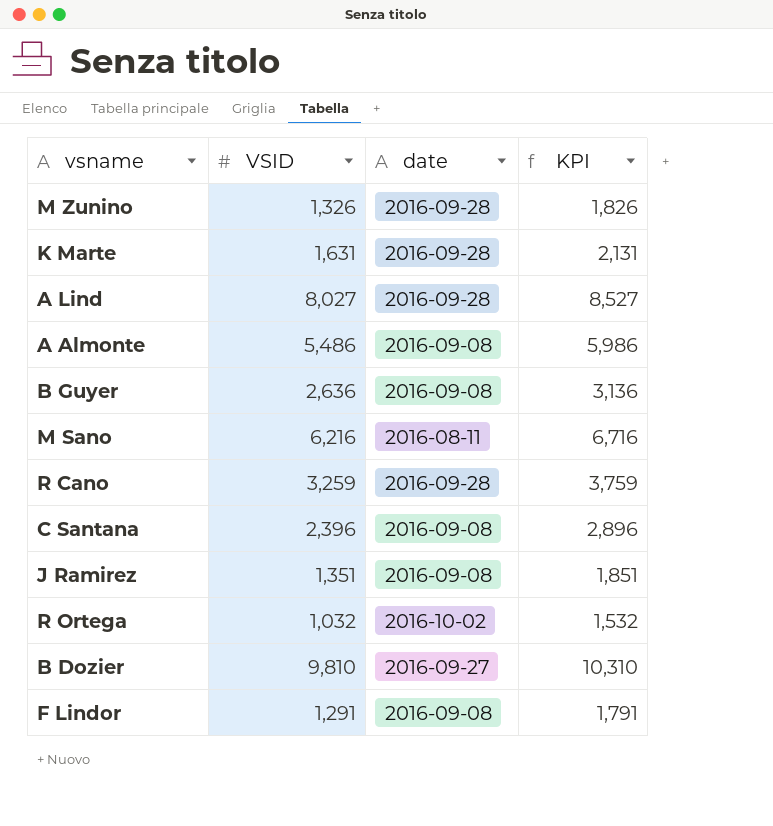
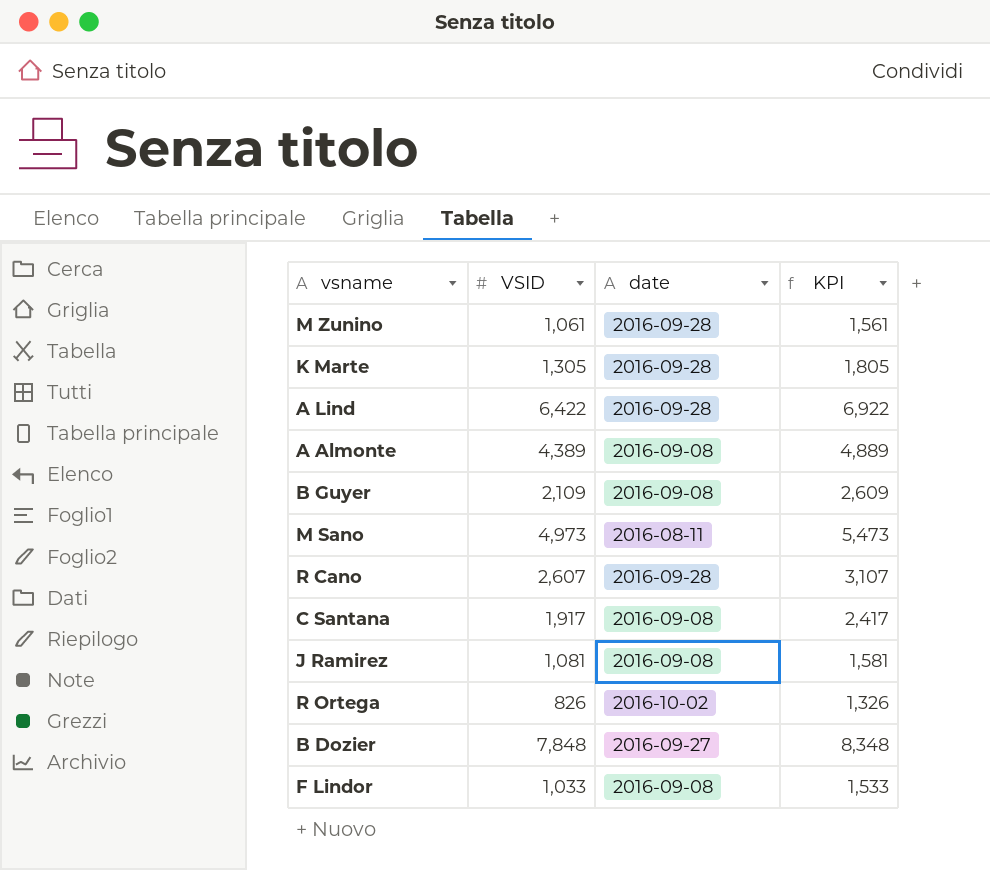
M Zunino | VSID: 1,326 -> 1,061
M Zunino | KPI: 1,826 -> 1,561
K Marte | VSID: 1,631 -> 1,305
K Marte | KPI: 2,131 -> 1,805
A Lind | VSID: 8,027 -> 6,422
A Lind | KPI: 8,527 -> 6,922
A Almonte | VSID: 5,486 -> 4,389
A Almonte | KPI: 5,986 -> 4,889
B Guyer | VSID: 2,636 -> 2,109
B Guyer | KPI: 3,136 -> 2,609
M Sano | VSID: 6,216 -> 4,973
M Sano | KPI: 6,716 -> 5,473
R Cano | VSID: 3,259 -> 2,607
R Cano | KPI: 3,759 -> 3,107
C Santana | VSID: 2,396 -> 1,917
C Santana | KPI: 2,896 -> 2,417
J Ramirez | VSID: 1,351 -> 1,081
J Ramirez | KPI: 1,851 -> 1,581
R Ortega | VSID: 1,032 -> 826
R Ortega | KPI: 1,532 -> 1,326
B Dozier | VSID: 9,810 -> 7,848
B Dozier | KPI: 10,310 -> 8,348
F Lindor | VSID: 1,291 -> 1,033
F Lindor | KPI: 1,791 -> 1,533

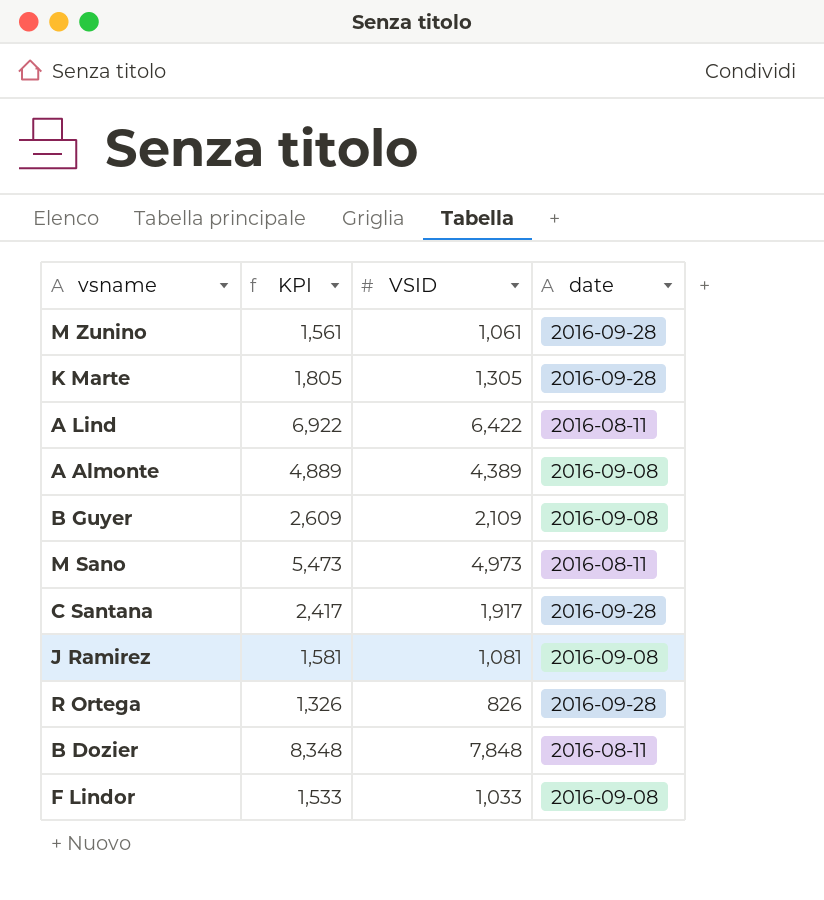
column KPI | position: 4 -> 2
row R Cano: 2,607 | 2016-09-28 | 3,107 -> none
A Lind | date: 2016-09-28 -> 2016-08-11
C Santana | date: 2016-09-08 -> 2016-09-28
R Ortega | date: 2016-10-02 -> 2016-09-28
B Dozier | date: 2016-09-27 -> 2016-08-11

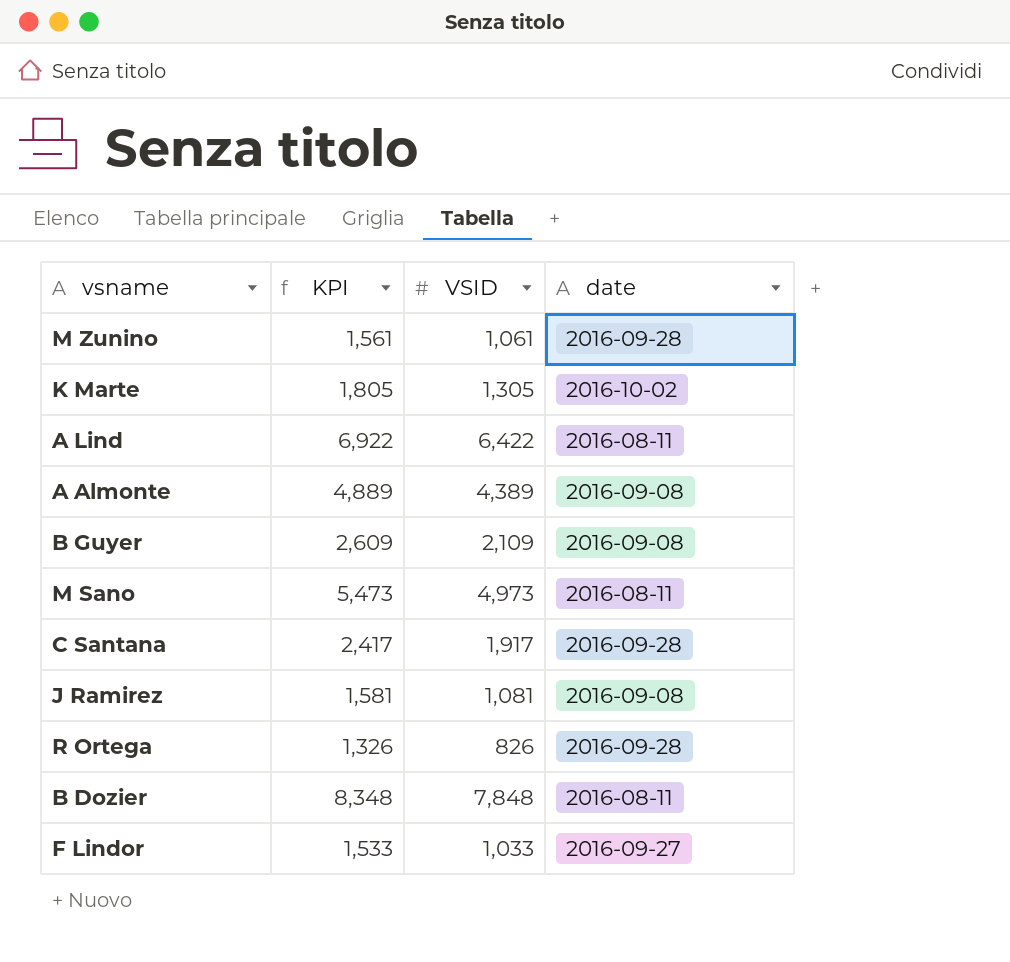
K Marte | date: 2016-09-28 -> 2016-10-02
F Lindor | date: 2016-09-08 -> 2016-09-27

